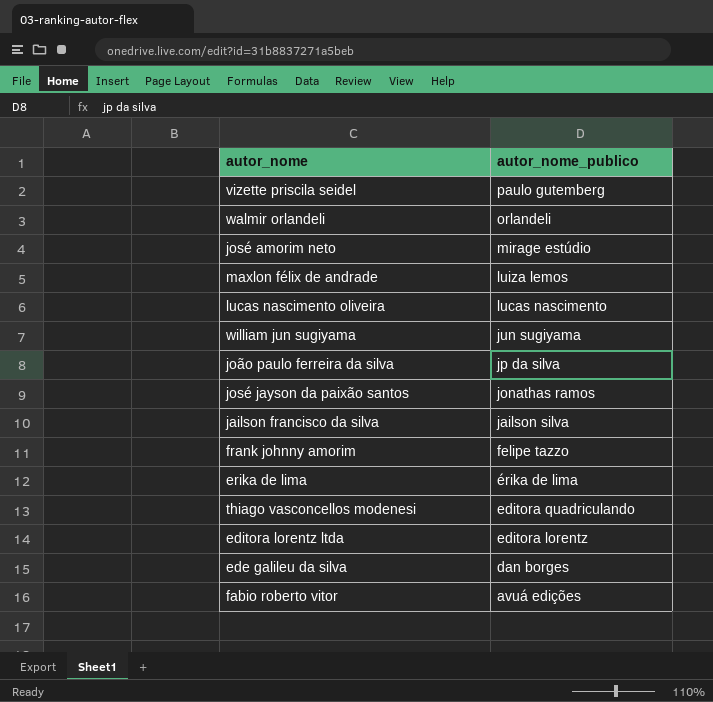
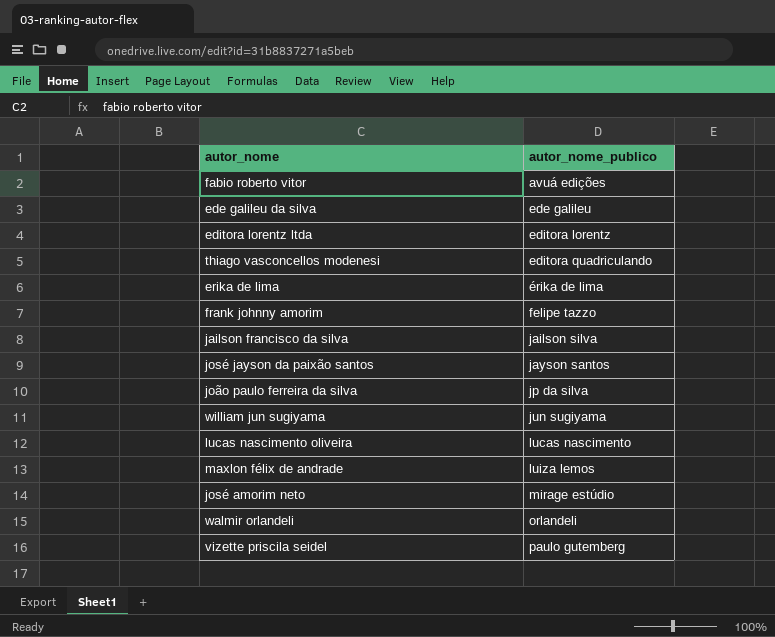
row order: autor_nome_publico descending -> autor_nome_publico ascending
ede galileu da silva | autor_nome_publico: dan borges -> ede galileu
josé jayson da paixão santos | autor_nome_publico: jonathas ramos -> jayson santos

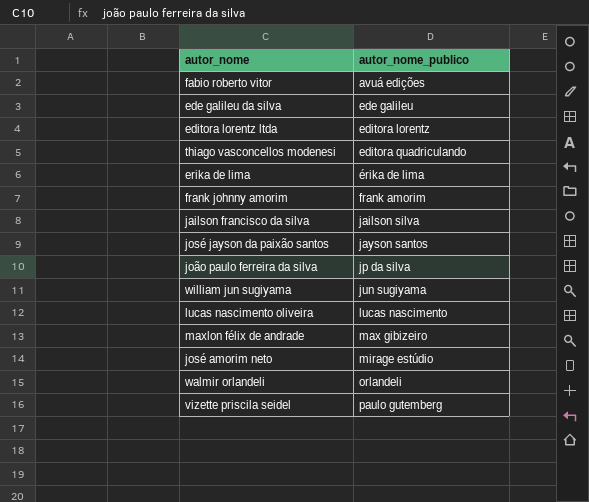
frank johnny amorim | autor_nome_publico: felipe tazzo -> frank amorim
maxlon félix de andrade | autor_nome_publico: luiza lemos -> max gibizeiro

